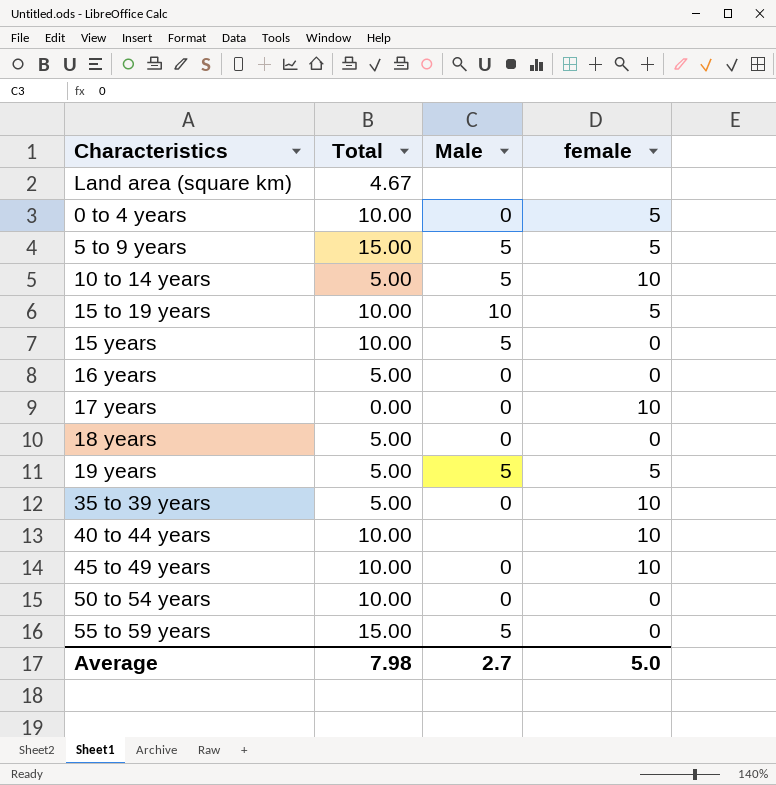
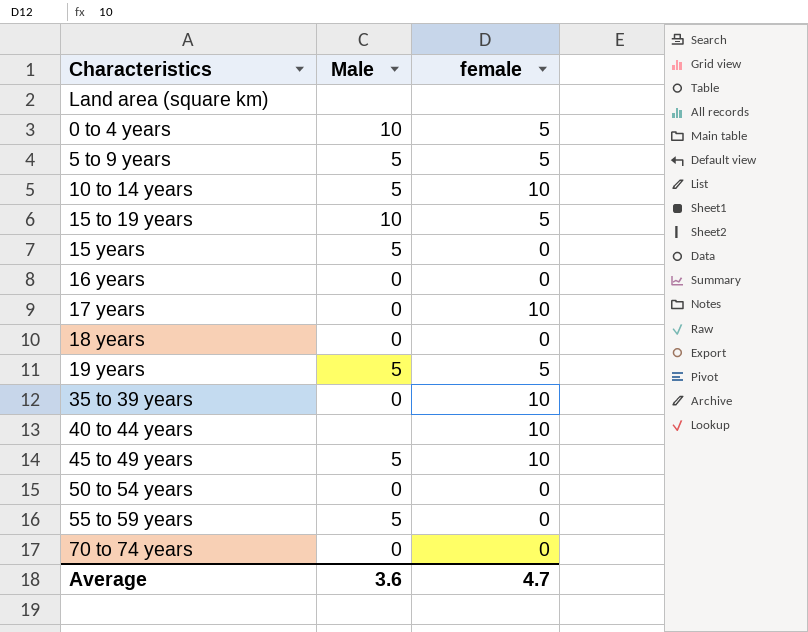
column Total | position: 2 -> none
0 to 4 years | Male: 0 -> 10
45 to 49 years | Male: 0 -> 5
row 70 to 74 years: none -> 0 | 0
Average | Male: 2.7 -> 3.6
Average | female: 5.0 -> 4.7

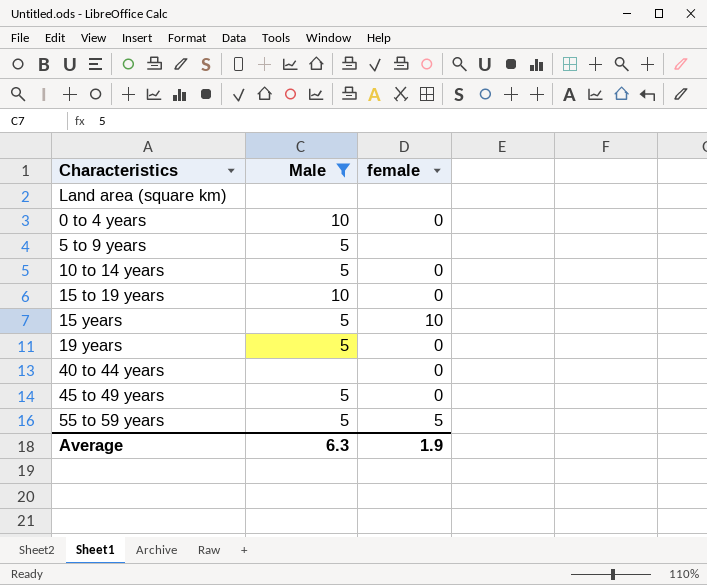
filter: none -> Male != 0
0 to 4 years | female: 5 -> 0
5 to 9 years | female: 5 -> none
10 to 14 years | female: 10 -> 0
15 to 19 years | female: 5 -> 0
15 years | female: 0 -> 10
19 years | female: 5 -> 0
40 to 44 years | female: 10 -> 0
45 to 49 years | female: 10 -> 0
55 to 59 years | female: 0 -> 5
Average | Male: 3.6 -> 6.3
Average | female: 4.7 -> 1.9

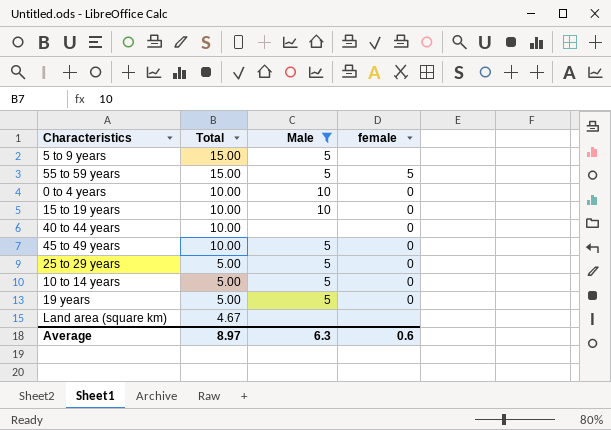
row order: none -> Total descending
column Total | position: none -> 2
row 15 years: 5 | 10 -> none
row 25 to 29 years: none -> 5.00 | 5 | 0
Average | female: 1.9 -> 0.6

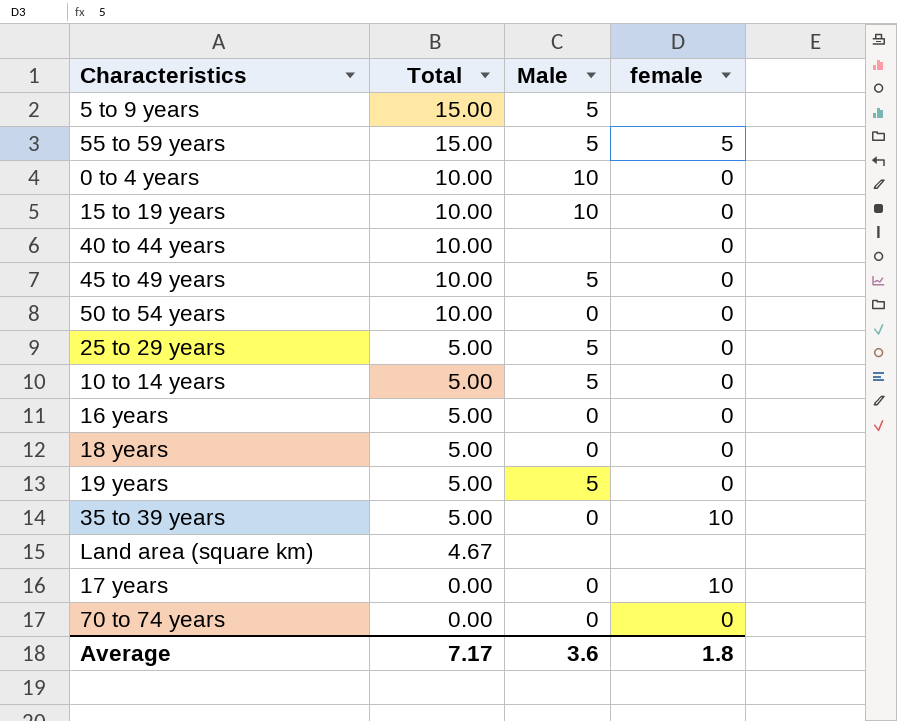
filter: Male != 0 -> none
Average | Total: 8.97 -> 7.17
Average | Male: 6.3 -> 3.6
Average | female: 0.6 -> 1.8

